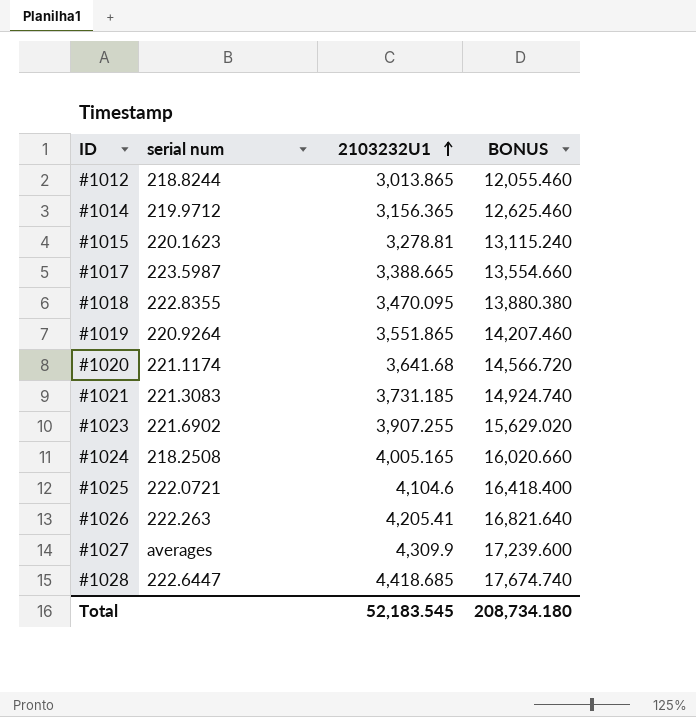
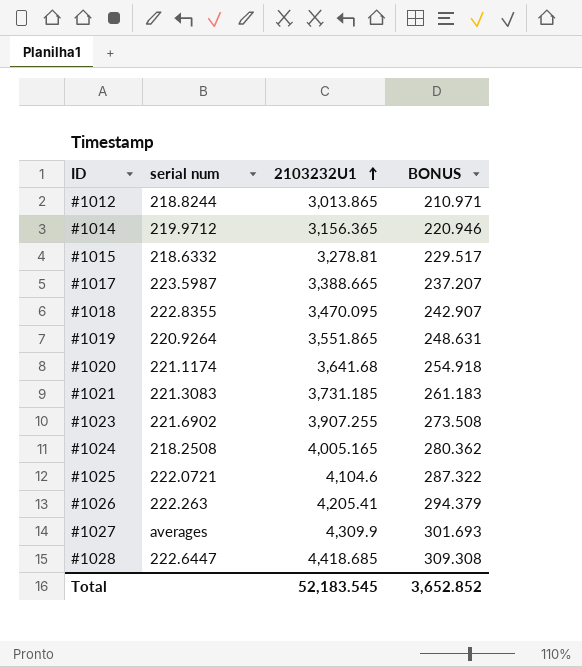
column BONUS | formula: [2103232U1] * 4 -> [2103232U1] * 0.07
#1015 | serial num: 220.1623 -> 218.6332
Total | BONUS: 208,734.180 -> 3,652.852

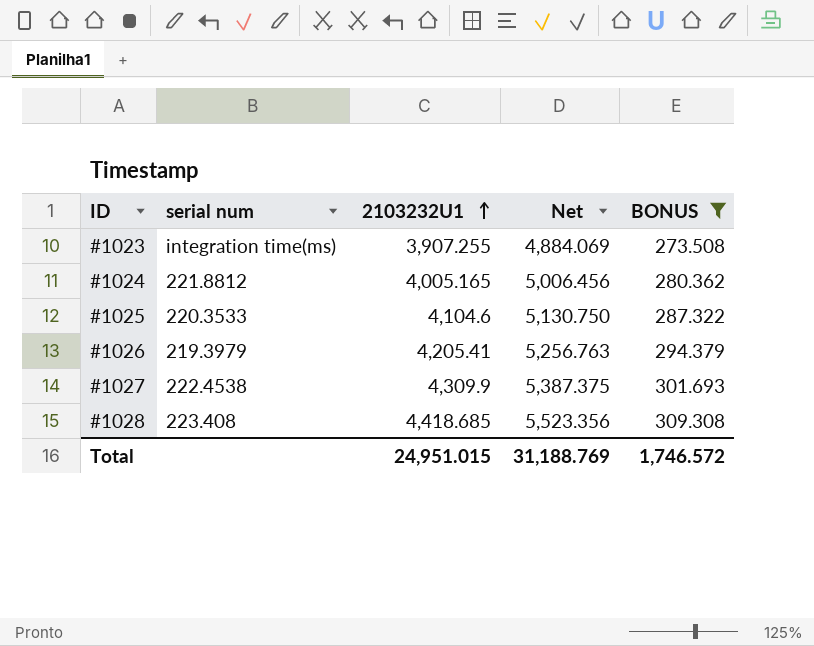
filter: none -> BONUS >= 273.508
column Net | formula: none -> [2103232U1] * 1.25
#1023 | serial num: 221.6902 -> integration time(ms)
#1024 | serial num: 218.2508 -> 221.8812
#1025 | serial num: 222.0721 -> 220.3533
#1026 | serial num: 222.263 -> 219.3979
#1027 | serial num: averages -> 222.4538
#1028 | serial num: 222.6447 -> 223.408
Total | 2103232U1: 52,183.545 -> 24,951.015
Total | BONUS: 3,652.852 -> 1,746.572

